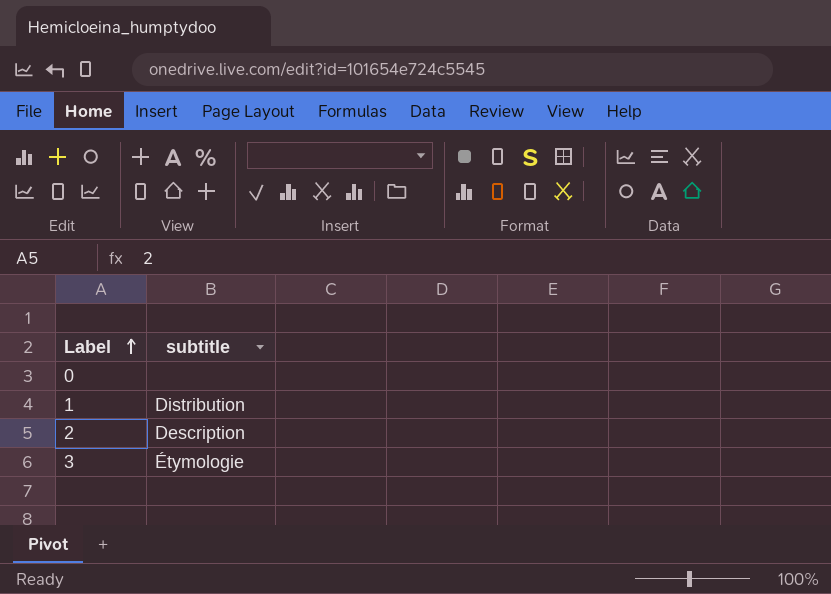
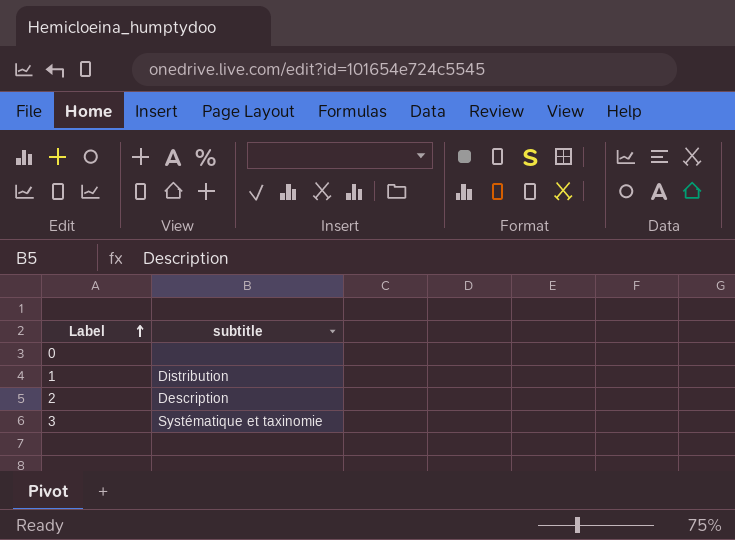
3 | subtitle: Étymologie -> Systématique et taxinomie

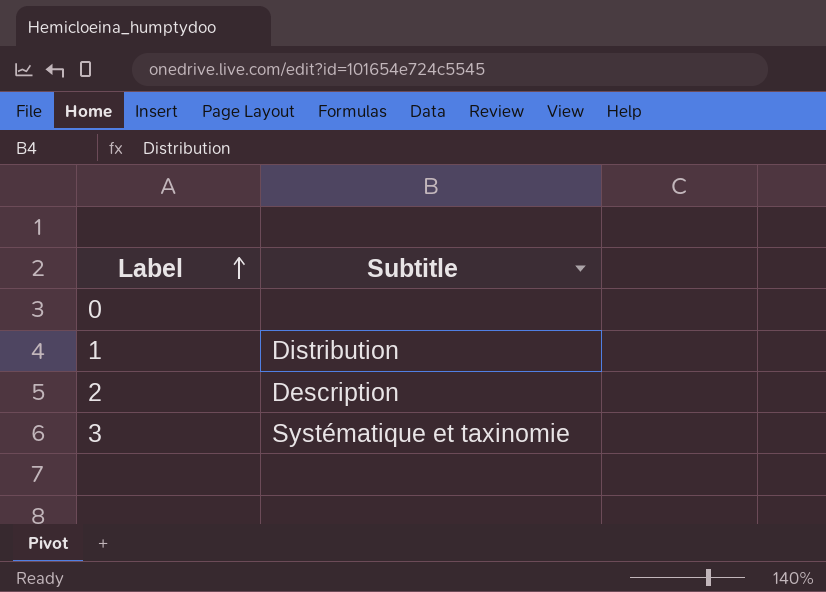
column name: subtitle -> Subtitle

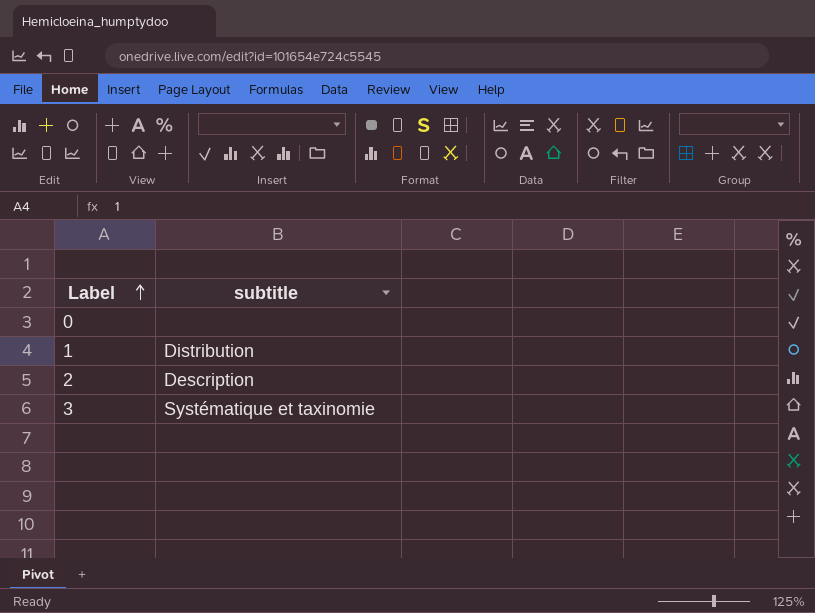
column name: Subtitle -> subtitle

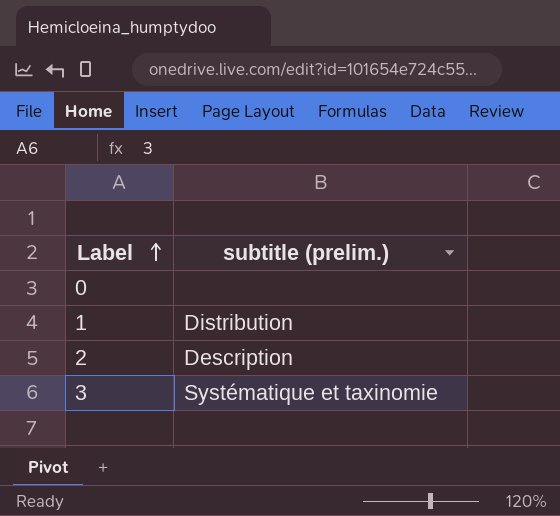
column name: subtitle -> subtitle (prelim.)

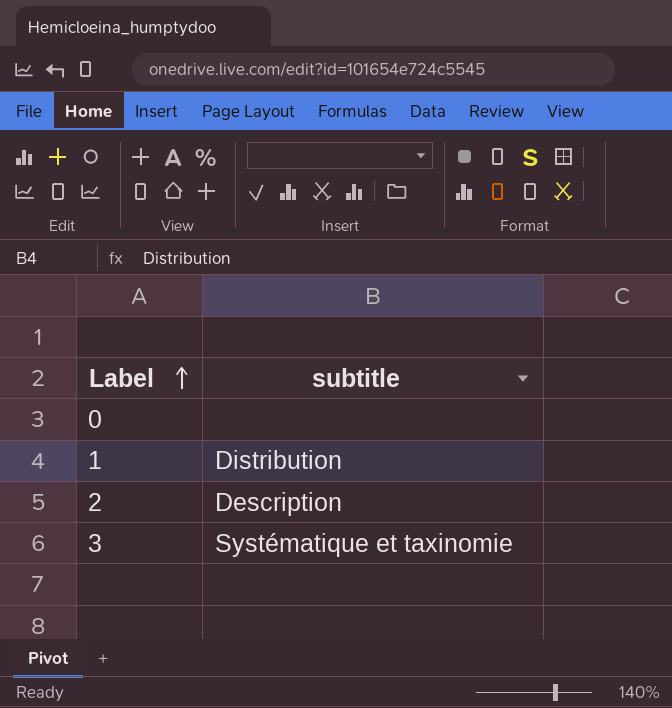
column name: subtitle (prelim.) -> subtitle

